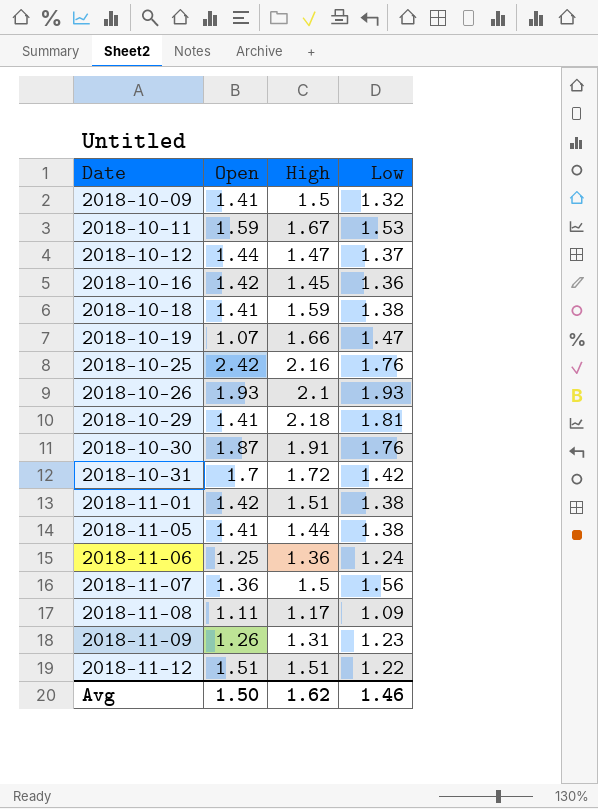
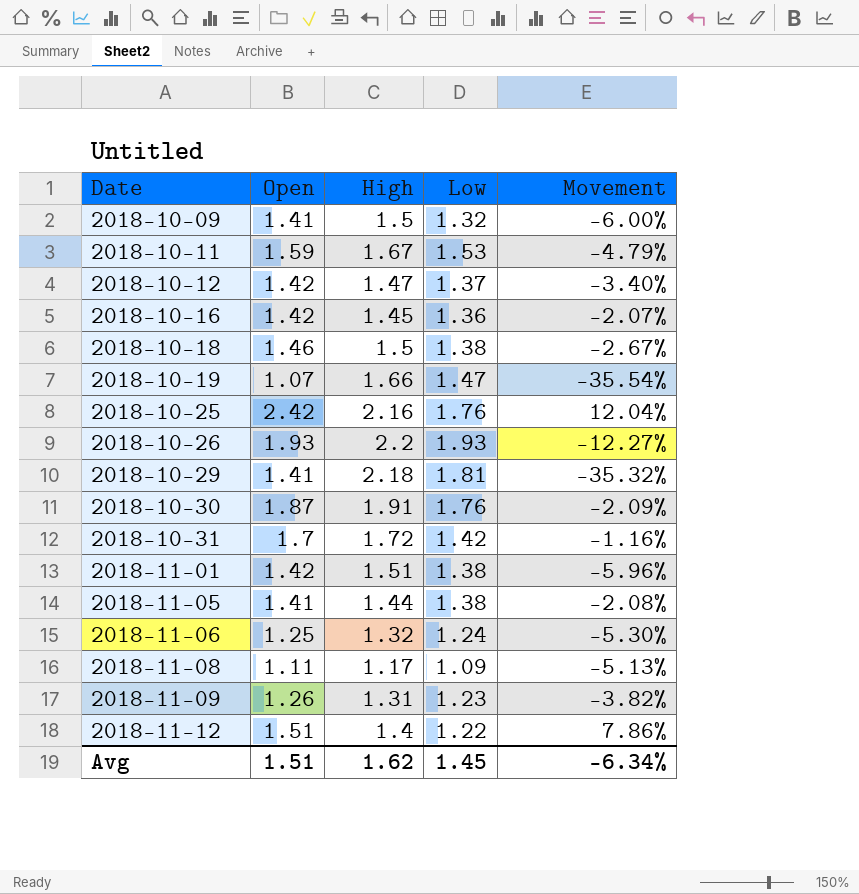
column Movement | formula: none -> ([Open] - [High]) / [High]
row 2018-11-07: 1.36 | 1.5 | 1.56 -> none
2018-10-12 | Open: 1.44 -> 1.42
2018-10-18 | Open: 1.41 -> 1.46
2018-10-18 | High: 1.59 -> 1.5
2018-10-26 | High: 2.1 -> 2.2
2018-11-06 | High: 1.36 -> 1.32
2018-11-12 | High: 1.51 -> 1.4
Avg | Open: 1.50 -> 1.51
Avg | Low: 1.46 -> 1.45

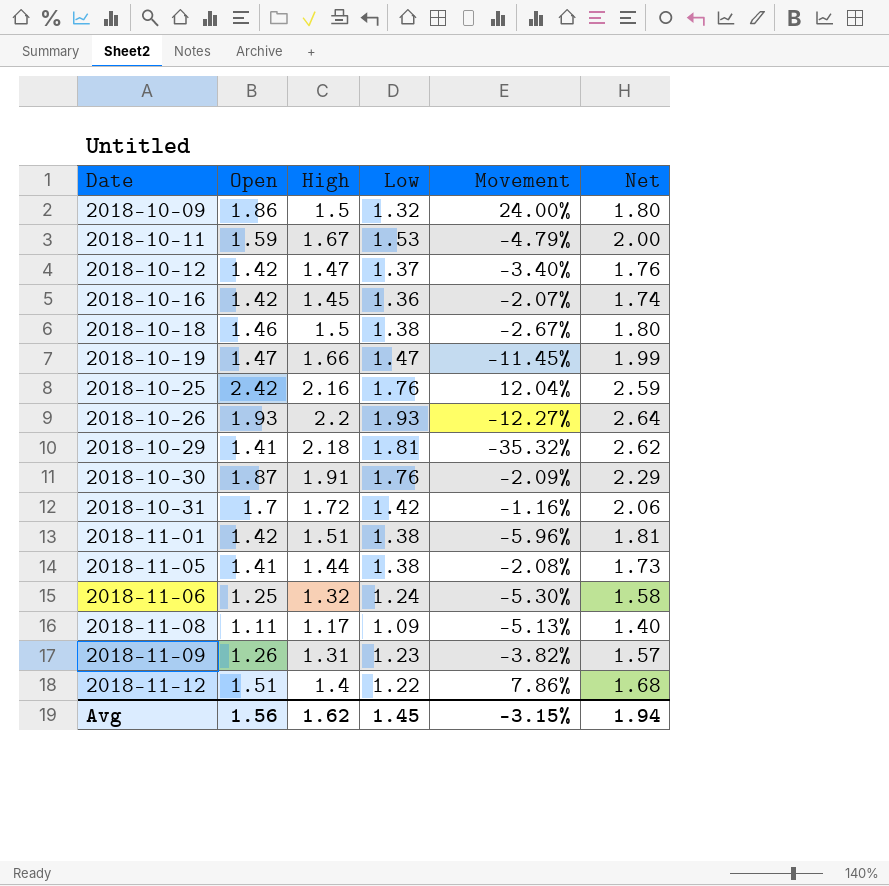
column Net | formula: none -> [High] * 1.2
2018-10-09 | Open: 1.41 -> 1.86
2018-10-09 | Movement: -6.00% -> 24.00%
2018-10-19 | Open: 1.07 -> 1.47
2018-10-19 | Movement: -35.54% -> -11.45%
Avg | Open: 1.51 -> 1.56
Avg | Movement: -6.34% -> -3.15%

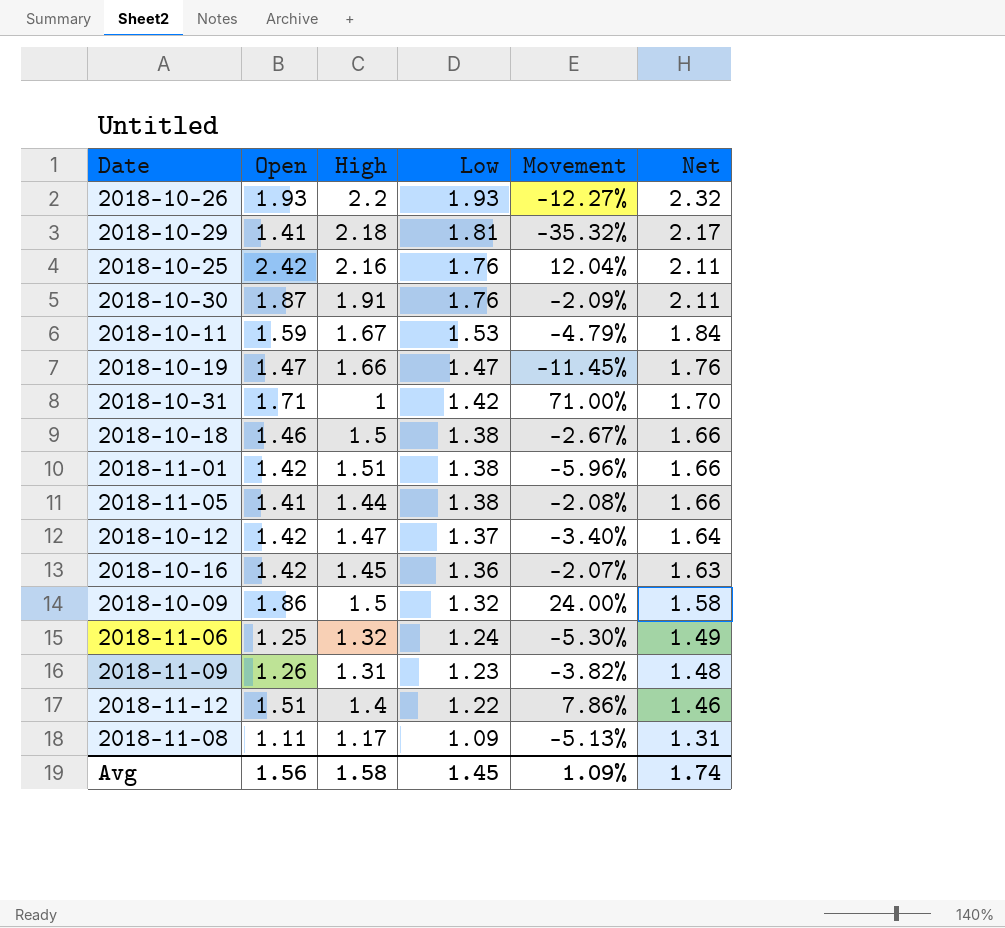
row order: Date ascending -> Low descending
column Net | formula: [High] * 1.2 -> [Low] * 1.2
2018-10-31 | Open: 1.7 -> 1.71
2018-10-31 | High: 1.72 -> 1
2018-10-31 | Movement: -1.16% -> 71.00%
Avg | High: 1.62 -> 1.58
Avg | Movement: -3.15% -> 1.09%
Avg | Net: 1.94 -> 1.74

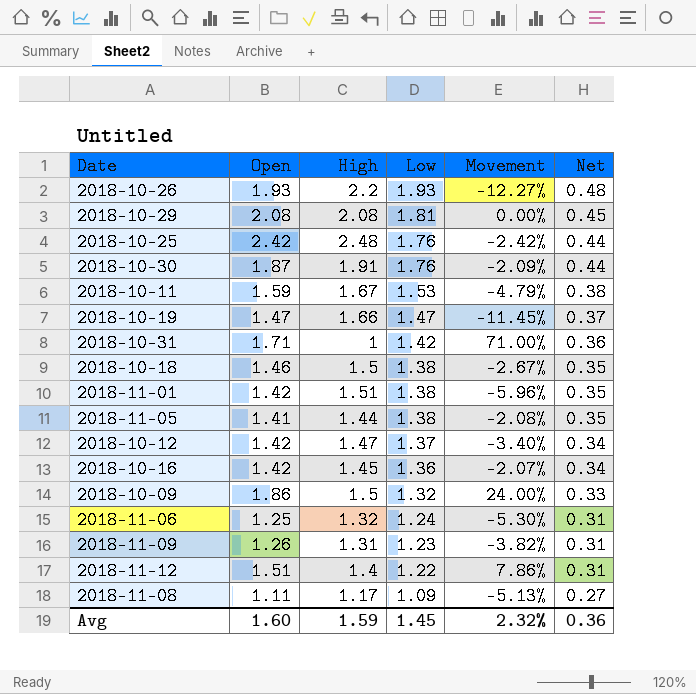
column Net | formula: [Low] * 1.2 -> [Low] * 0.25
2018-10-29 | Open: 1.41 -> 2.08
2018-10-29 | High: 2.18 -> 2.08
2018-10-29 | Movement: -35.32% -> 0.00%
2018-10-25 | High: 2.16 -> 2.48
2018-10-25 | Movement: 12.04% -> -2.42%
Avg | Open: 1.56 -> 1.60
Avg | High: 1.58 -> 1.59
Avg | Movement: 1.09% -> 2.32%
Avg | Net: 1.74 -> 0.36

